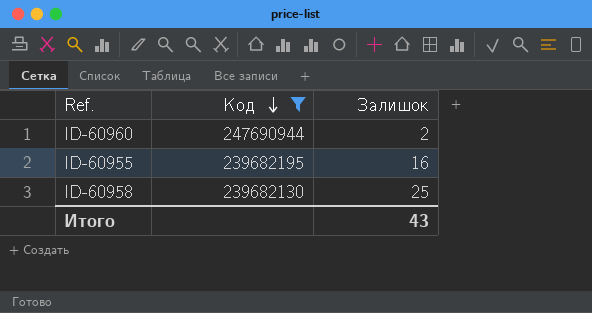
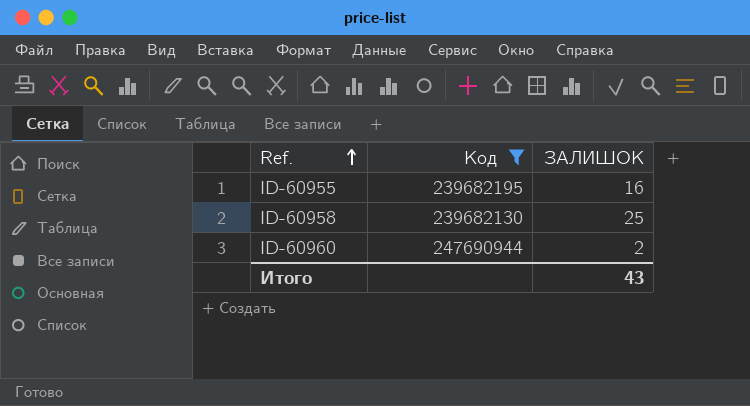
row order: Код descending -> Ref. ascending
column name: Залишок -> ЗАЛИШОК

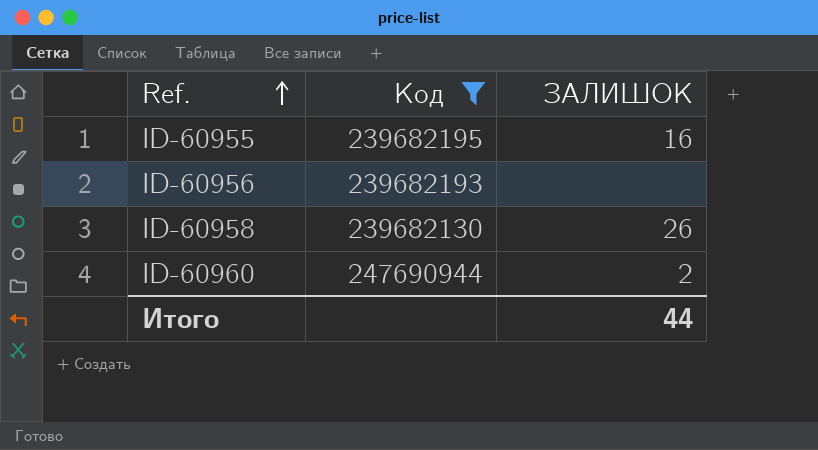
row ID-60956: none -> 239682193 | none
ID-60958 | ЗАЛИШОК: 25 -> 26
Итого | ЗАЛИШОК: 43 -> 44

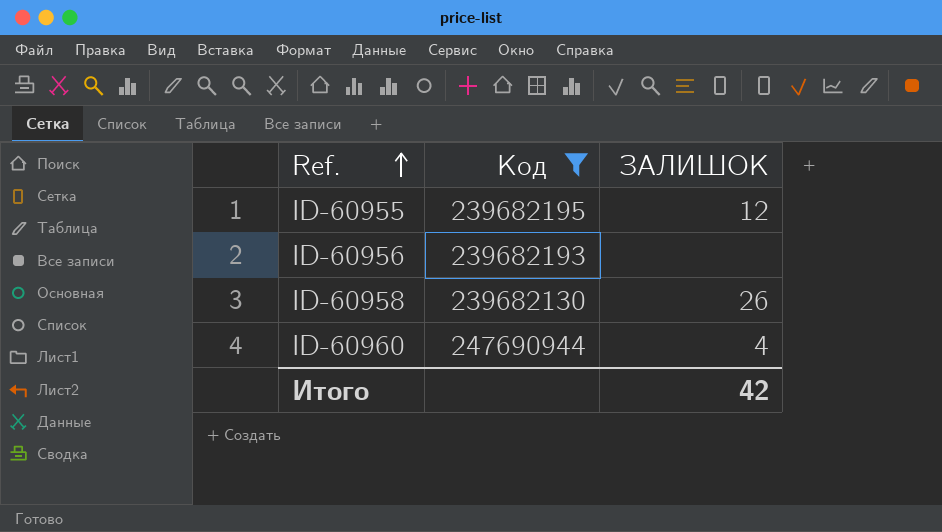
ID-60955 | ЗАЛИШОК: 16 -> 12
ID-60960 | ЗАЛИШОК: 2 -> 4
Итого | ЗАЛИШОК: 44 -> 42

